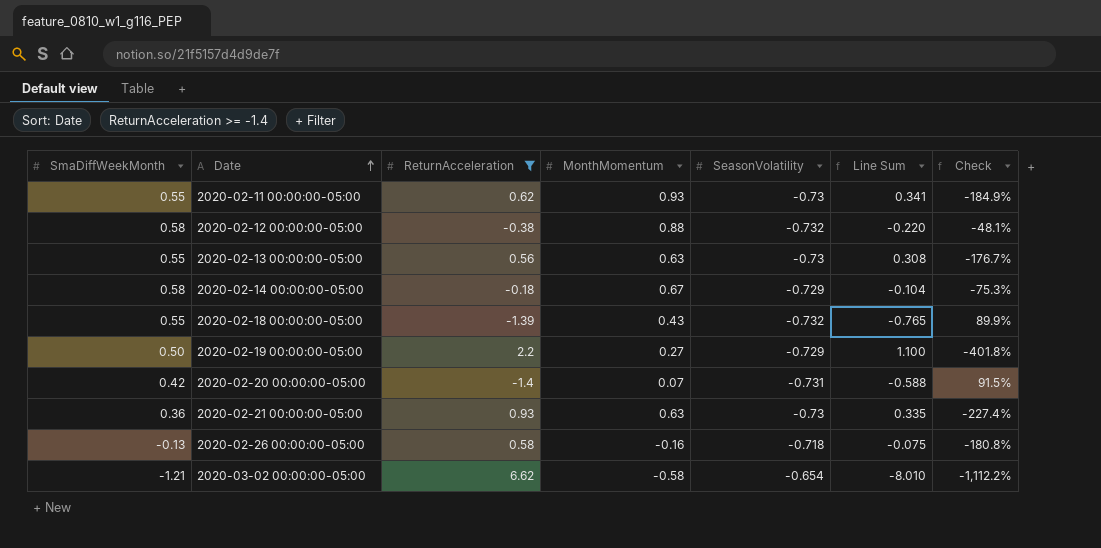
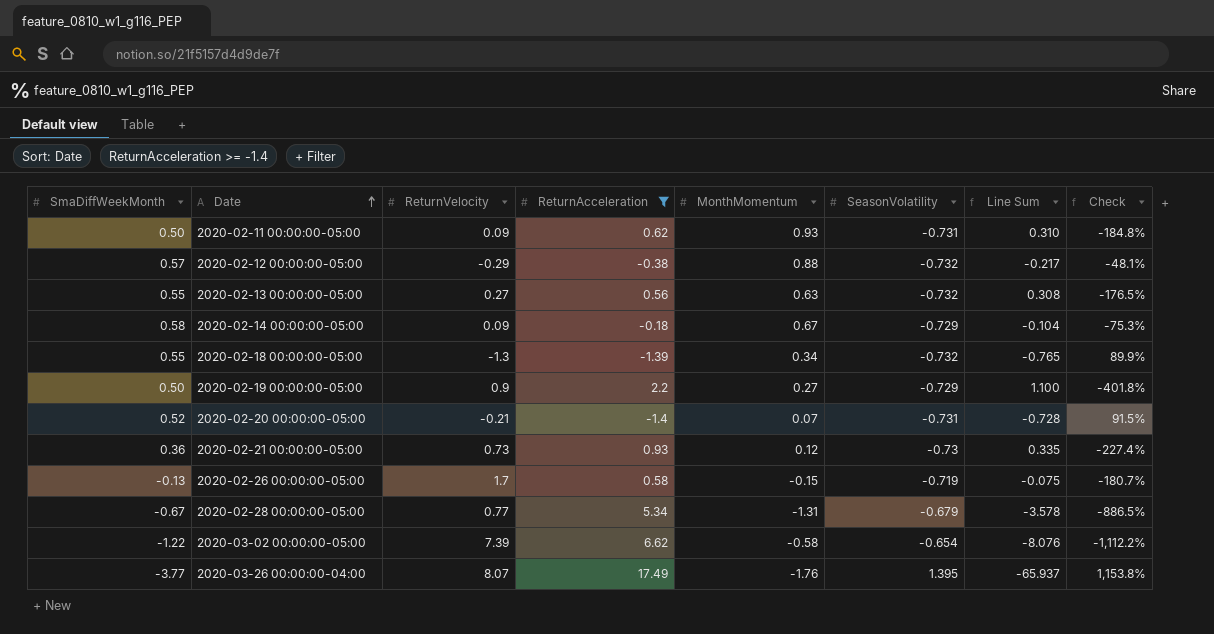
column ReturnVelocity | position: none -> 3
2020-02-11 00:00:00-05:00 | SmaDiffWeekMonth: 0.55 -> 0.50
2020-02-11 00:00:00-05:00 | SeasonVolatility: -0.73 -> -0.731
2020-02-11 00:00:00-05:00 | Line Sum: 0.341 -> 0.310
2020-02-11 00:00:00-05:00 | Check: -184.9% -> -184.8%
2020-02-12 00:00:00-05:00 | SmaDiffWeekMonth: 0.58 -> 0.57
2020-02-12 00:00:00-05:00 | Line Sum: -0.220 -> -0.217
2020-02-13 00:00:00-05:00 | SeasonVolatility: -0.73 -> -0.732
2020-02-13 00:00:00-05:00 | Check: -176.7% -> -176.5%
2020-02-18 00:00:00-05:00 | MonthMomentum: 0.43 -> 0.34
2020-02-20 00:00:00-05:00 | SmaDiffWeekMonth: 0.42 -> 0.52
2020-02-20 00:00:00-05:00 | Line Sum: -0.588 -> -0.728
2020-02-21 00:00:00-05:00 | MonthMomentum: 0.63 -> 0.12
2020-02-26 00:00:00-05:00 | MonthMomentum: -0.16 -> -0.15
2020-02-26 00:00:00-05:00 | SeasonVolatility: -0.718 -> -0.719
2020-02-26 00:00:00-05:00 | Check: -180.8% -> -180.7%
row 2020-02-28 00:00:00-05:00: none -> -0.67 | 0.77 | 5.34 | -1.31 | -0.679 | -3.578 | -886.5%
2020-03-02 00:00:00-05:00 | SmaDiffWeekMonth: -1.21 -> -1.22
2020-03-02 00:00:00-05:00 | Line Sum: -8.010 -> -8.076
row 2020-03-26 00:00:00-04:00: none -> -3.77 | 8.07 | 17.49 | -1.76 | 1.395 | -65.937 | 1,153.8%

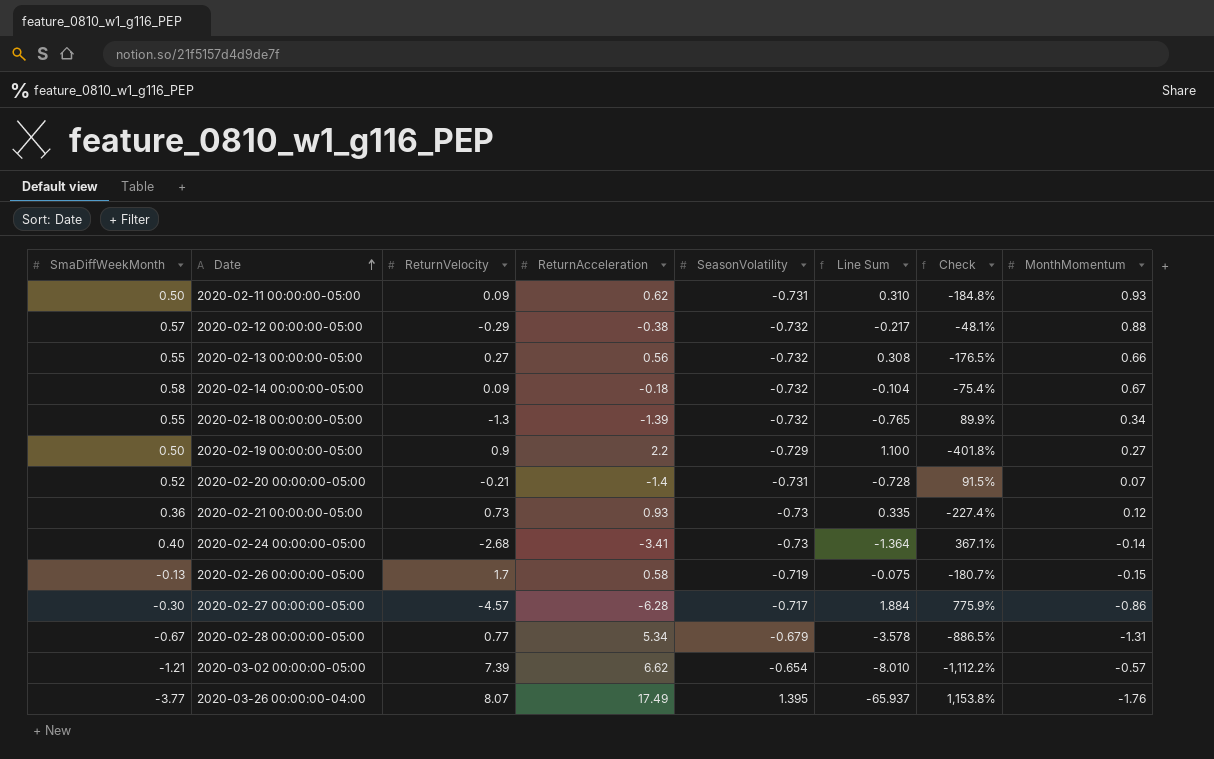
filter: ReturnAcceleration >= -1.4 -> none
column MonthMomentum | position: 5 -> 8
2020-02-13 00:00:00-05:00 | MonthMomentum: 0.63 -> 0.66
2020-02-14 00:00:00-05:00 | SeasonVolatility: -0.729 -> -0.732
2020-02-14 00:00:00-05:00 | Check: -75.3% -> -75.4%
2020-03-02 00:00:00-05:00 | SmaDiffWeekMonth: -1.22 -> -1.21
2020-03-02 00:00:00-05:00 | Line Sum: -8.076 -> -8.010
2020-03-02 00:00:00-05:00 | MonthMomentum: -0.58 -> -0.57

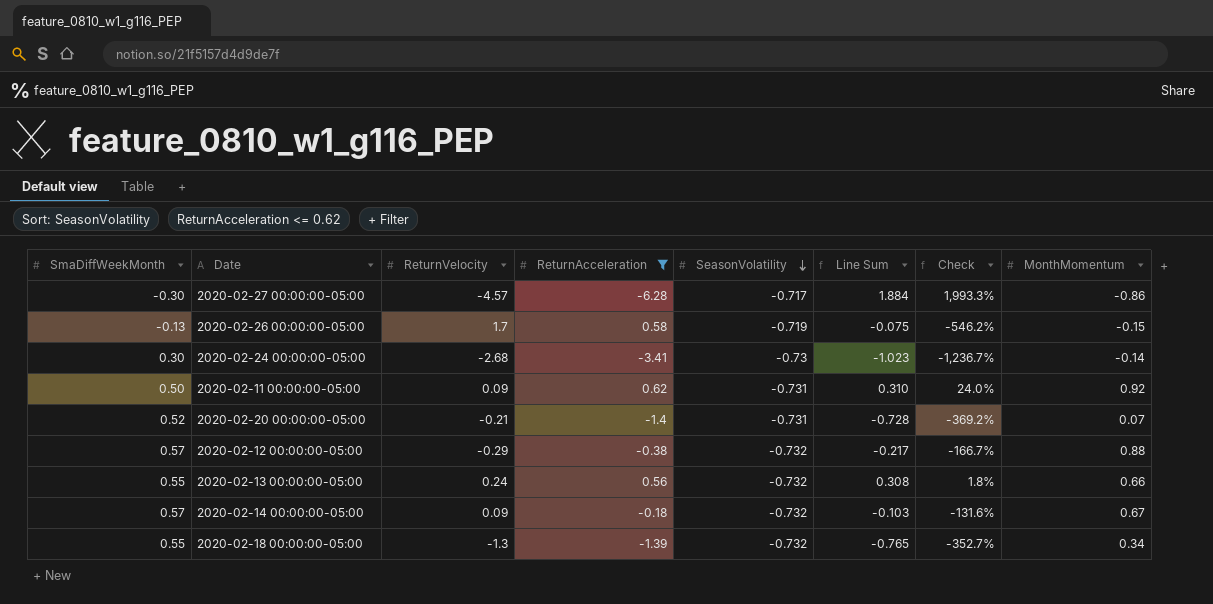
filter: none -> ReturnAcceleration <= 0.62
row order: Date ascending -> SeasonVolatility descending
column Check | formula: ([ReturnAcceleration] - [SeasonVolatility]) / [SeasonVolatility] -> ([ReturnAcceleration] - [SmaDiffWeekMonth]) / [SmaDiffWeekMonth]
2020-02-24 00:00:00-05:00 | SmaDiffWeekMonth: 0.40 -> 0.30
2020-02-24 00:00:00-05:00 | Line Sum: -1.364 -> -1.023
2020-02-11 00:00:00-05:00 | MonthMomentum: 0.93 -> 0.92
2020-02-13 00:00:00-05:00 | ReturnVelocity: 0.27 -> 0.24
2020-02-14 00:00:00-05:00 | SmaDiffWeekMonth: 0.58 -> 0.57
2020-02-14 00:00:00-05:00 | Line Sum: -0.104 -> -0.103

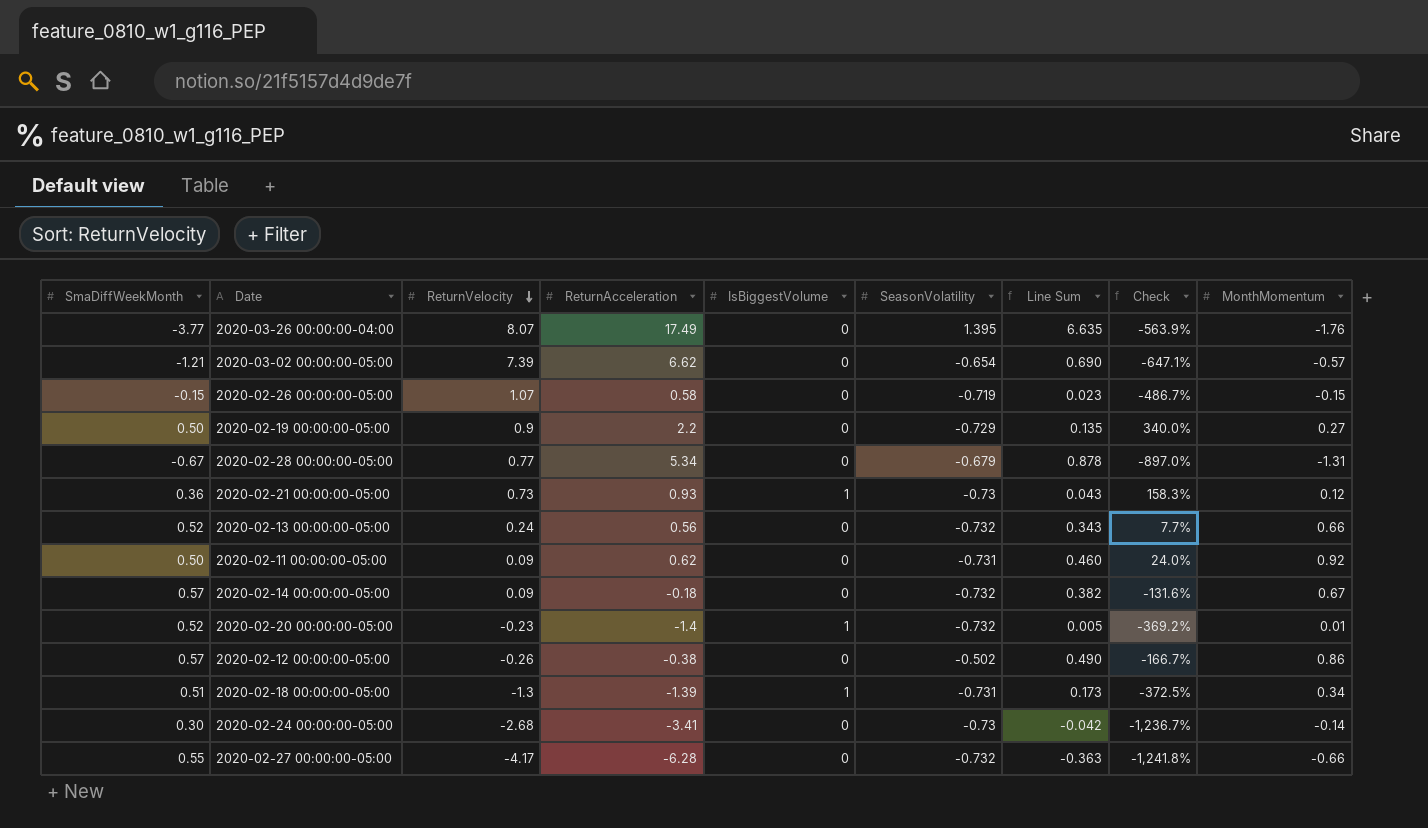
filter: ReturnAcceleration <= 0.62 -> none
row order: SeasonVolatility descending -> ReturnVelocity descending
column IsBiggestVolume | position: none -> 5
column Line Sum | formula: [SmaDiffWeekMonth] * [ReturnAcceleration] -> [SmaDiffWeekMonth] * [MonthMomentum]
2020-02-26 00:00:00-05:00 | SmaDiffWeekMonth: -0.13 -> -0.15
2020-02-26 00:00:00-05:00 | ReturnVelocity: 1.7 -> 1.07
2020-02-26 00:00:00-05:00 | Check: -546.2% -> -486.7%
2020-02-13 00:00:00-05:00 | SmaDiffWeekMonth: 0.55 -> 0.52
2020-02-13 00:00:00-05:00 | Check: 1.8% -> 7.7%
2020-02-20 00:00:00-05:00 | ReturnVelocity: -0.21 -> -0.23
2020-02-20 00:00:00-05:00 | SeasonVolatility: -0.731 -> -0.732
2020-02-20 00:00:00-05:00 | MonthMomentum: 0.07 -> 0.01
2020-02-12 00:00:00-05:00 | ReturnVelocity: -0.29 -> -0.26
2020-02-12 00:00:00-05:00 | SeasonVolatility: -0.732 -> -0.502
2020-02-12 00:00:00-05:00 | MonthMomentum: 0.88 -> 0.86
2020-02-18 00:00:00-05:00 | SmaDiffWeekMonth: 0.55 -> 0.51
2020-02-18 00:00:00-05:00 | SeasonVolatility: -0.732 -> -0.731
2020-02-18 00:00:00-05:00 | Check: -352.7% -> -372.5%
2020-02-27 00:00:00-05:00 | SmaDiffWeekMonth: -0.30 -> 0.55
2020-02-27 00:00:00-05:00 | ReturnVelocity: -4.57 -> -4.17
2020-02-27 00:00:00-05:00 | SeasonVolatility: -0.717 -> -0.732
2020-02-27 00:00:00-05:00 | Check: 1,993.3% -> -1,241.8%
2020-02-27 00:00:00-05:00 | MonthMomentum: -0.86 -> -0.66

